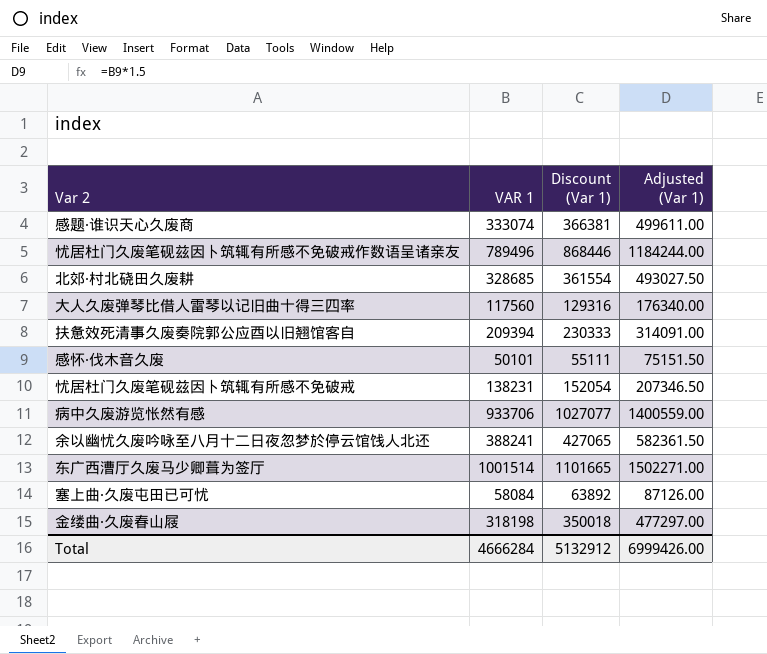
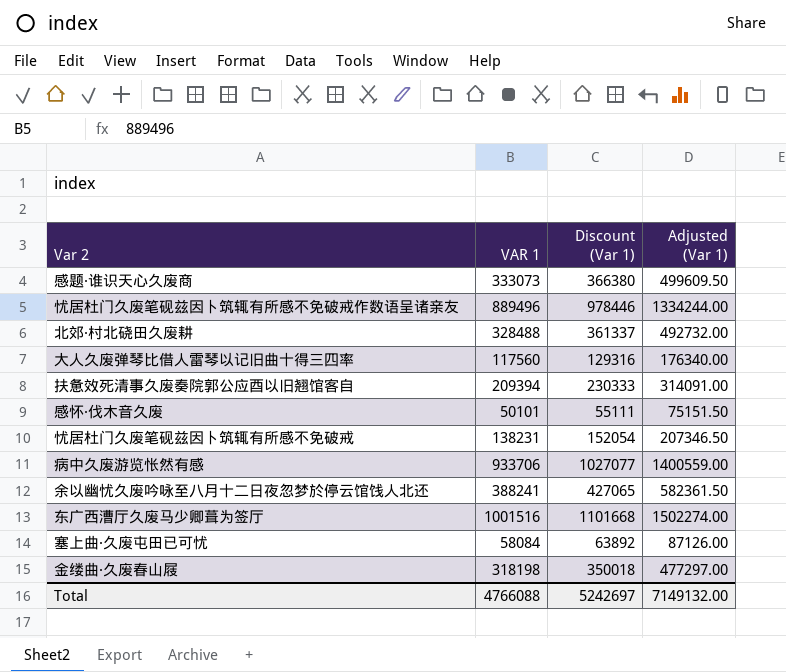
感题·谁识天心久废商 | VAR 1: 333074 -> 333073
感题·谁识天心久废商 | Discount (Var 1): 366381 -> 366380
感题·谁识天心久废商 | Adjusted (Var 1): 499611.00 -> 499609.50
忧居杜门久废笔砚兹因卜筑辄有所感不免破戒作数语呈诸亲友 | VAR 1: 789496 -> 889496
忧居杜门久废笔砚兹因卜筑辄有所感不免破戒作数语呈诸亲友 | Discount (Var 1): 868446 -> 978446
忧居杜门久废笔砚兹因卜筑辄有所感不免破戒作数语呈诸亲友 | Adjusted (Var 1): 1184244.00 -> 1334244.00
北郊·村北硗田久废耕 | VAR 1: 328685 -> 328488
北郊·村北硗田久废耕 | Discount (Var 1): 361554 -> 361337
北郊·村北硗田久废耕 | Adjusted (Var 1): 493027.50 -> 492732.00
东广西漕厅久废马少卿葺为签厅 | VAR 1: 1001514 -> 1001516
东广西漕厅久废马少卿葺为签厅 | Discount (Var 1): 1101665 -> 1101668
东广西漕厅久废马少卿葺为签厅 | Adjusted (Var 1): 1502271.00 -> 1502274.00
Total | VAR 1: 4666284 -> 4766088
Total | Discount (Var 1): 5132912 -> 5242697
Total | Adjusted (Var 1): 6999426.00 -> 7149132.00

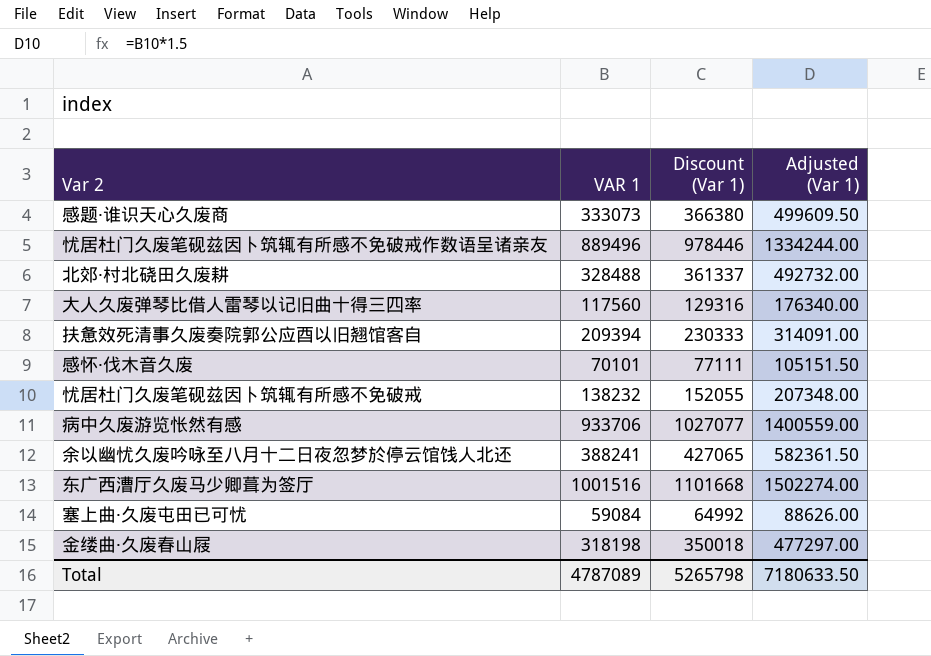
感怀·伐木音久废 | VAR 1: 50101 -> 70101
感怀·伐木音久废 | Discount (Var 1): 55111 -> 77111
感怀·伐木音久废 | Adjusted (Var 1): 75151.50 -> 105151.50
忧居杜门久废笔砚兹因卜筑辄有所感不免破戒 | VAR 1: 138231 -> 138232
忧居杜门久废笔砚兹因卜筑辄有所感不免破戒 | Discount (Var 1): 152054 -> 152055
忧居杜门久废笔砚兹因卜筑辄有所感不免破戒 | Adjusted (Var 1): 207346.50 -> 207348.00
塞上曲·久废屯田已可忧 | VAR 1: 58084 -> 59084
塞上曲·久废屯田已可忧 | Discount (Var 1): 63892 -> 64992
塞上曲·久废屯田已可忧 | Adjusted (Var 1): 87126.00 -> 88626.00
Total | VAR 1: 4766088 -> 4787089
Total | Discount (Var 1): 5242697 -> 5265798
Total | Adjusted (Var 1): 7149132.00 -> 7180633.50

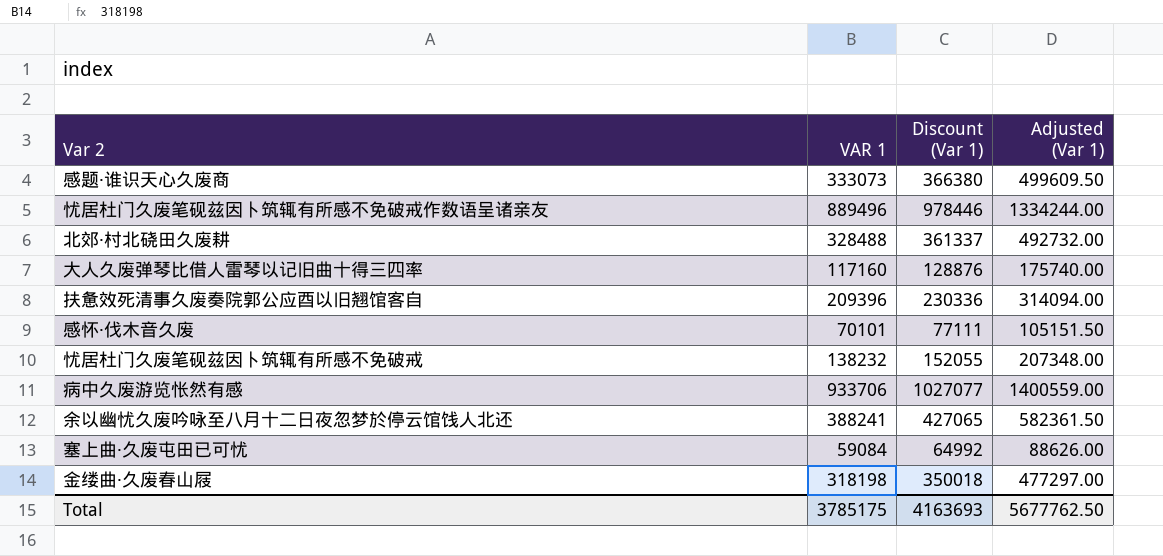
row 东广西漕厅久废马少卿葺为签厅: 1001516 | 1101668 | 1502274.00 -> none
大人久废弹琴比借人雷琴以记旧曲十得三四率 | VAR 1: 117560 -> 117160
大人久废弹琴比借人雷琴以记旧曲十得三四率 | Discount (Var 1): 129316 -> 128876
大人久废弹琴比借人雷琴以记旧曲十得三四率 | Adjusted (Var 1): 176340.00 -> 175740.00
扶惫效死清事久废奏院郭公应酉以旧翘馆客自 | VAR 1: 209394 -> 209396
扶惫效死清事久废奏院郭公应酉以旧翘馆客自 | Discount (Var 1): 230333 -> 230336
扶惫效死清事久废奏院郭公应酉以旧翘馆客自 | Adjusted (Var 1): 314091.00 -> 314094.00
Total | VAR 1: 4787089 -> 3785175
Total | Discount (Var 1): 5265798 -> 4163693
Total | Adjusted (Var 1): 7180633.50 -> 5677762.50

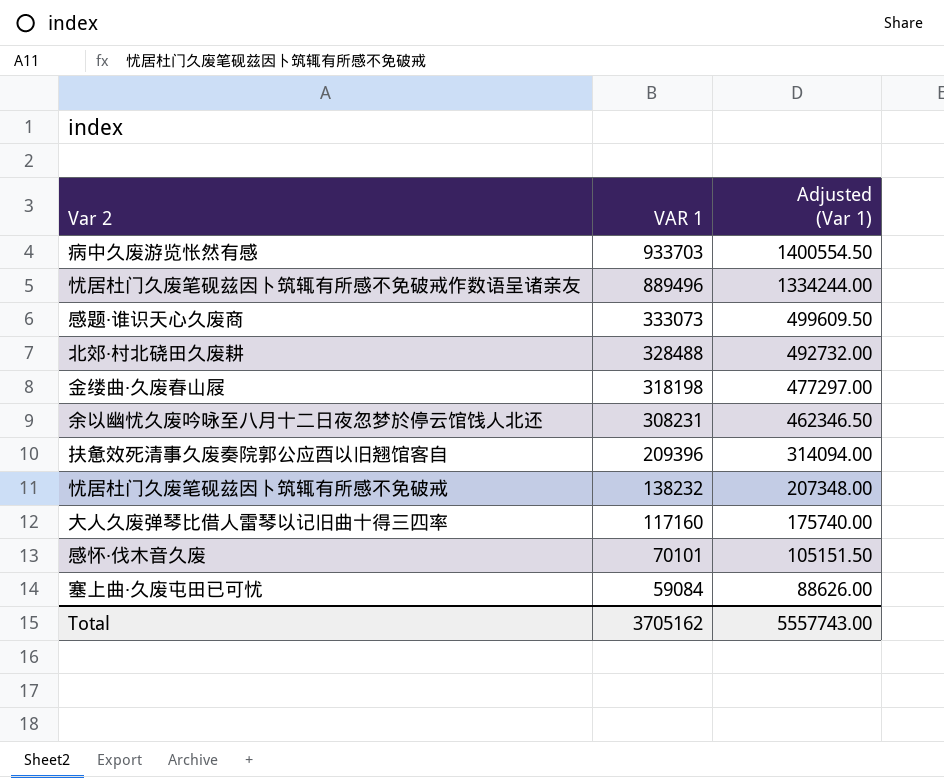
row order: none -> VAR 1 descending
column Discount (Var 1) | formula: [VAR 1] * 1.1 -> none
病中久废游览怅然有感 | VAR 1: 933706 -> 933703
病中久废游览怅然有感 | Adjusted (Var 1): 1400559.00 -> 1400554.50
余以幽忧久废吟咏至八月十二日夜忽梦於停云馆饯人北还 | VAR 1: 388241 -> 308231
余以幽忧久废吟咏至八月十二日夜忽梦於停云馆饯人北还 | Adjusted (Var 1): 582361.50 -> 462346.50
Total | VAR 1: 3785175 -> 3705162
Total | Adjusted (Var 1): 5677762.50 -> 5557743.00

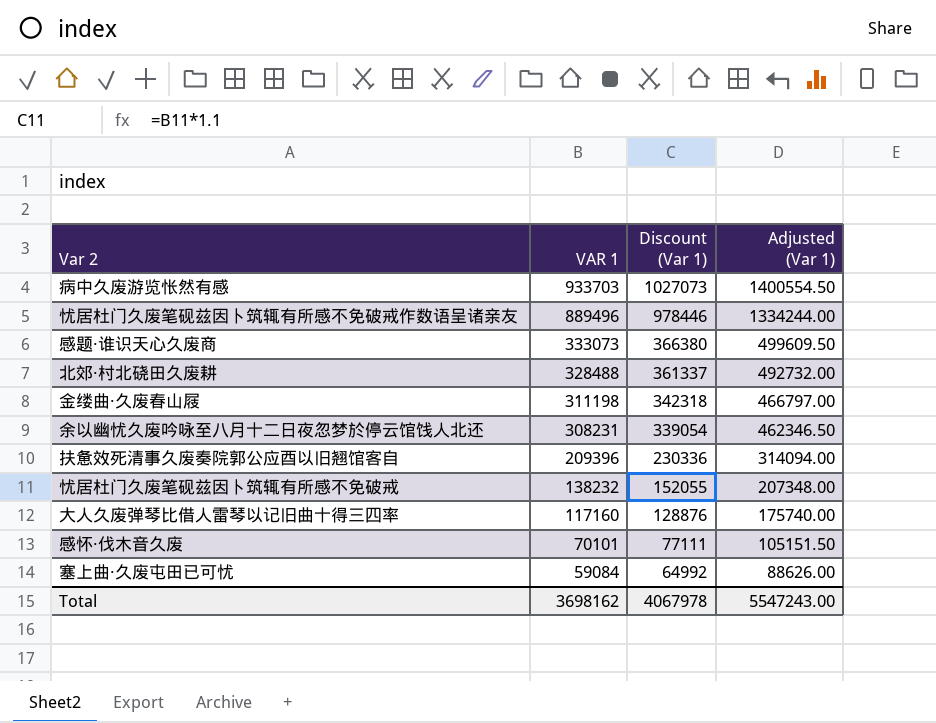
column Discount (Var 1) | formula: none -> [VAR 1] * 1.1
金缕曲·久废春山屐 | VAR 1: 318198 -> 311198
金缕曲·久废春山屐 | Adjusted (Var 1): 477297.00 -> 466797.00
Total | VAR 1: 3705162 -> 3698162
Total | Adjusted (Var 1): 5557743.00 -> 5547243.00

